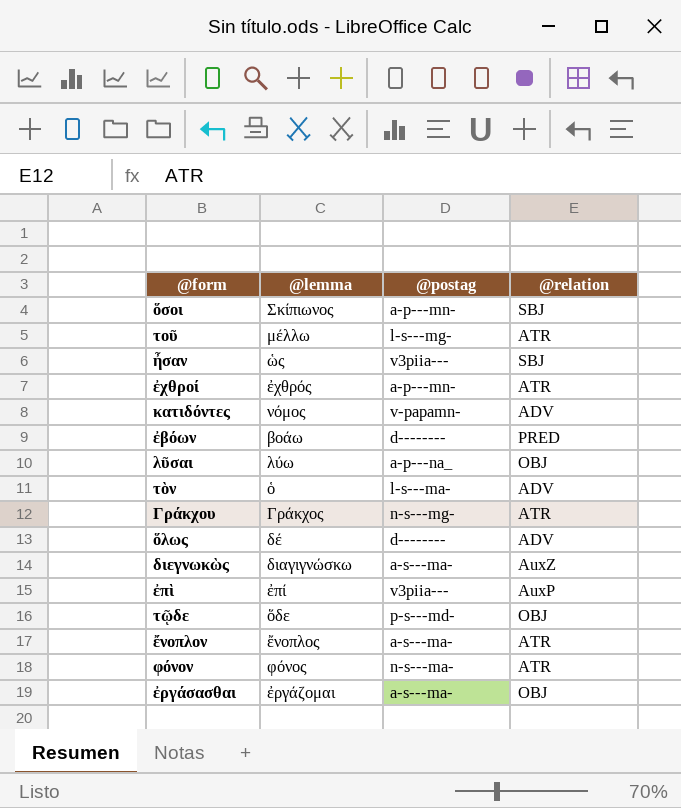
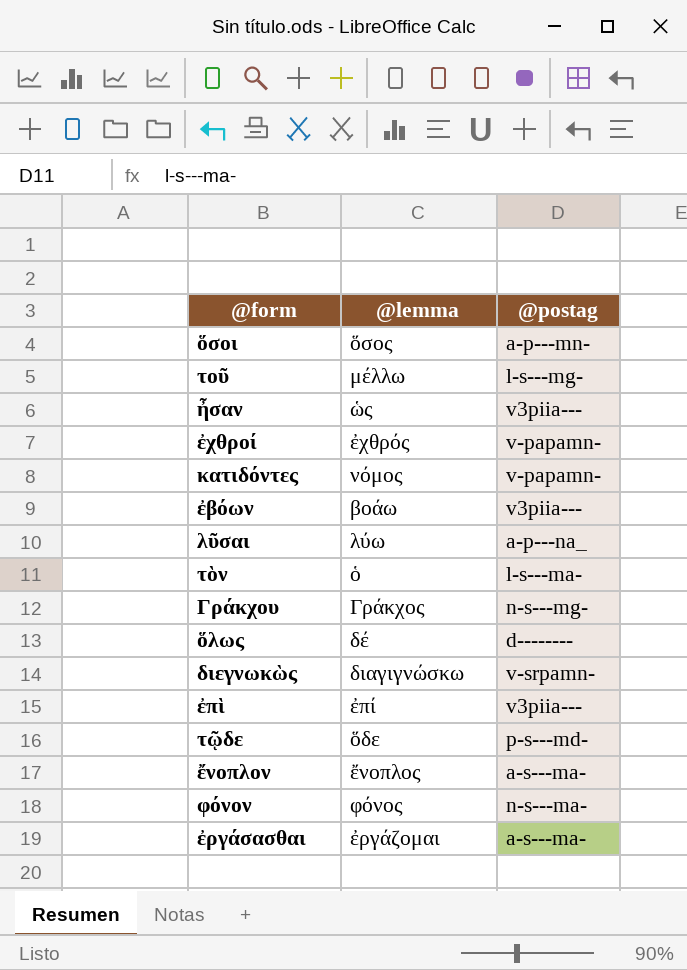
column @relation | position: 4 -> none
ὅσοι | @lemma: Σκίπιωνος -> ὅσος
ἐχθροί | @postag: a-p---mn- -> v-papamn-
ἐβόων | @postag: d-------- -> v3piia---
διεγνωκὼς | @postag: a-s---ma- -> v-srpamn-

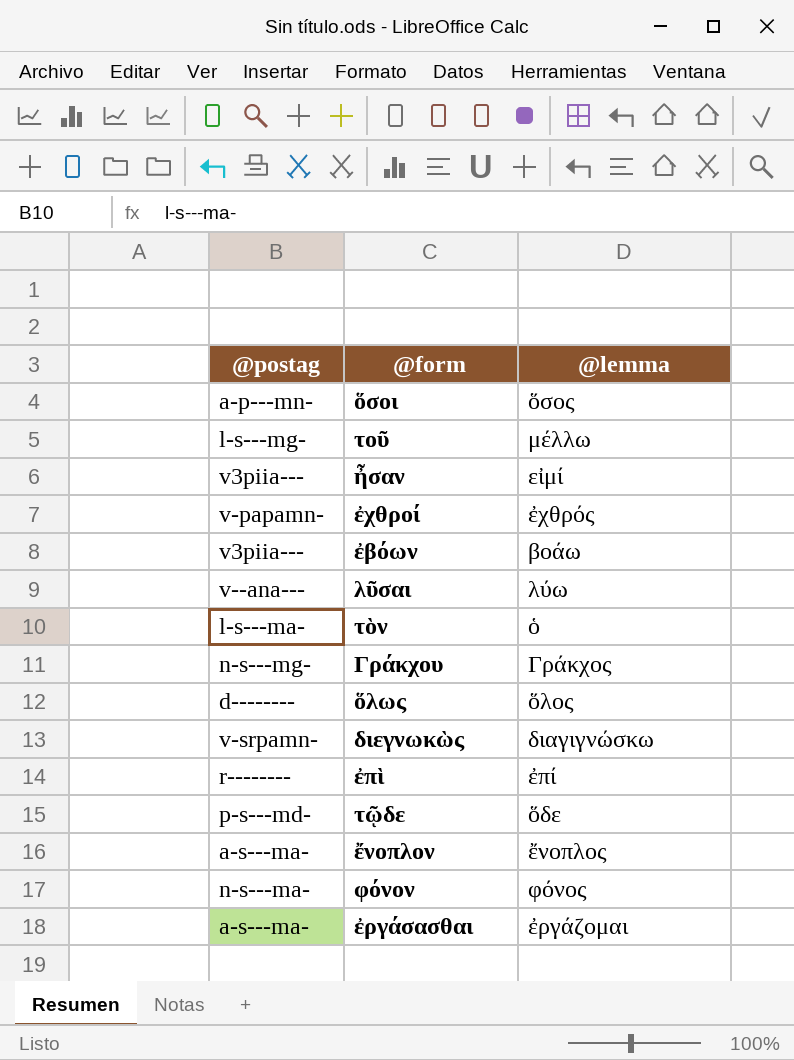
column @postag | position: 3 -> 1
row κατιδόντες: νόμος | v-papamn- -> none
ἦσαν | @lemma: ὡς -> εἰμί
λῦσαι | @postag: a-p---na_ -> v--ana---
ὅλως | @lemma: δέ -> ὅλος
ἐπὶ | @postag: v3piia--- -> r--------

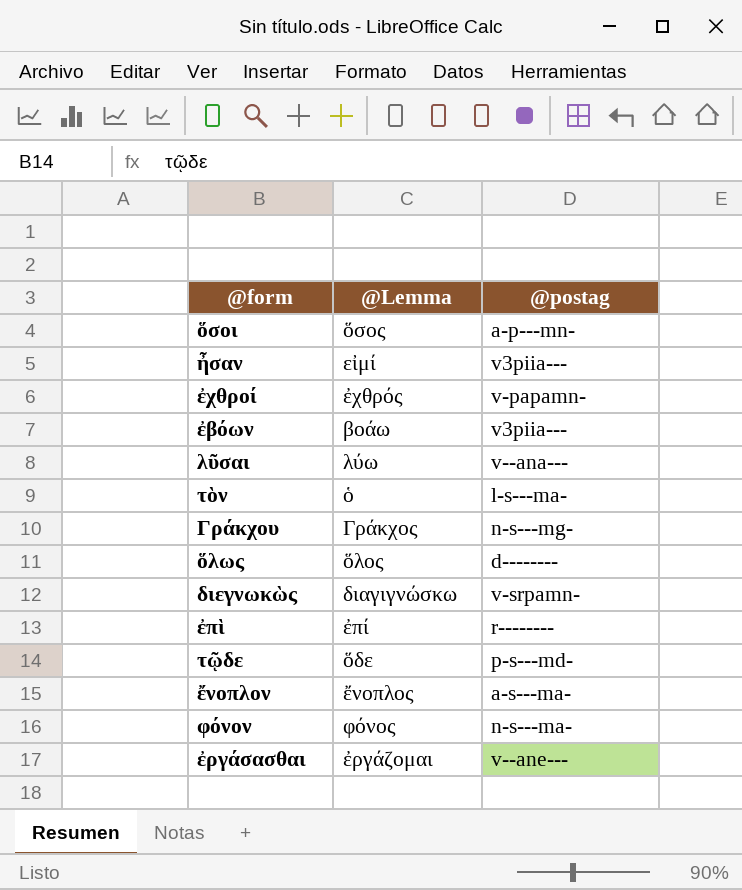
column name: @lemma -> @Lemma
column @postag | position: 1 -> 3
row τοῦ: l-s---mg- | μέλλω -> none
ἐργάσασθαι | @postag: a-s---ma- -> v--ane---

